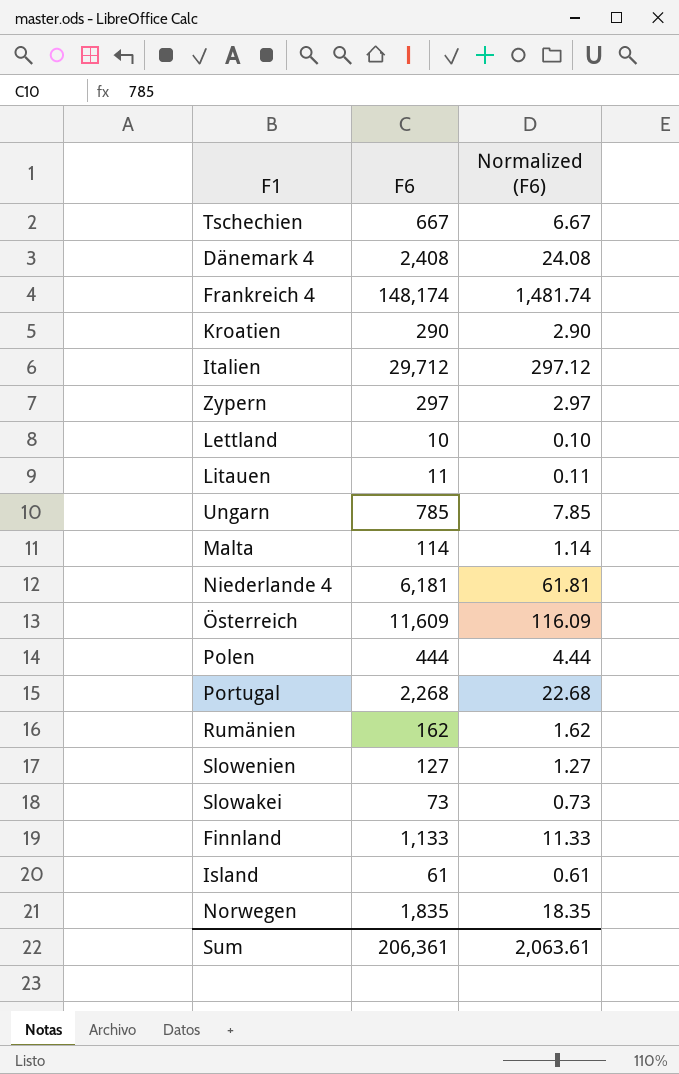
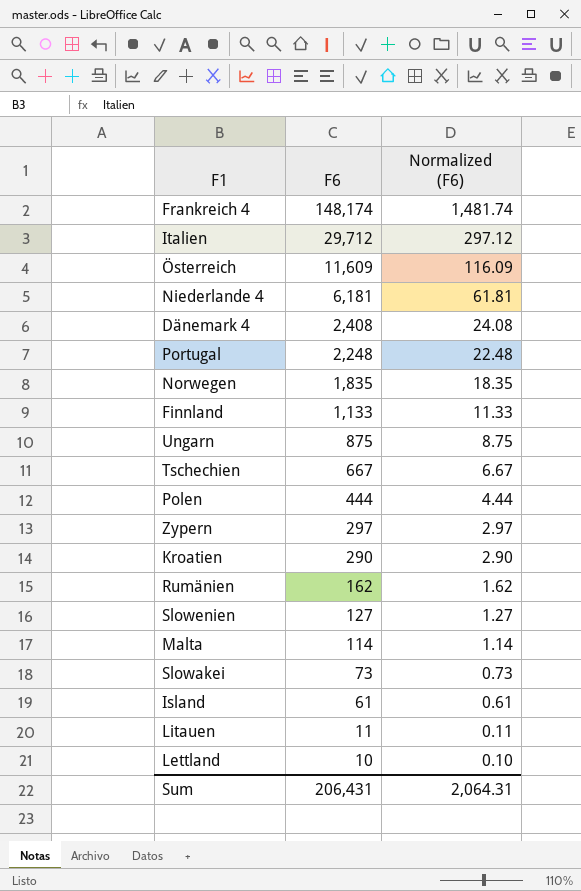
row order: none -> F6 descending
Portugal | F6: 2,268 -> 2,248
Portugal | Normalized (F6): 22.68 -> 22.48
Ungarn | F6: 785 -> 875
Ungarn | Normalized (F6): 7.85 -> 8.75
Sum | F6: 206,361 -> 206,431
Sum | Normalized (F6): 2,063.61 -> 2,064.31

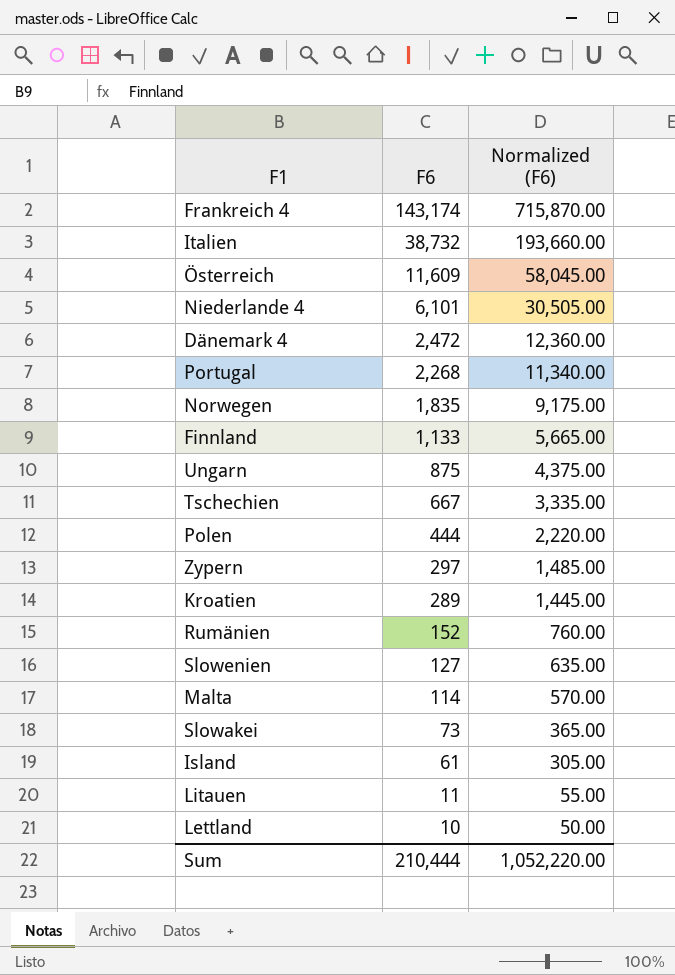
column Normalized (F6) | formula: [F6] * 0.01 -> [F6] * 5
Frankreich 4 | F6: 148,174 -> 143,174
Italien | F6: 29,712 -> 38,732
Niederlande 4 | F6: 6,181 -> 6,101
Dänemark 4 | F6: 2,408 -> 2,472
Portugal | F6: 2,248 -> 2,268
Kroatien | F6: 290 -> 289
Rumänien | F6: 162 -> 152
Sum | F6: 206,431 -> 210,444
Sum | Normalized (F6): 2,064.31 -> 1,052,220.00

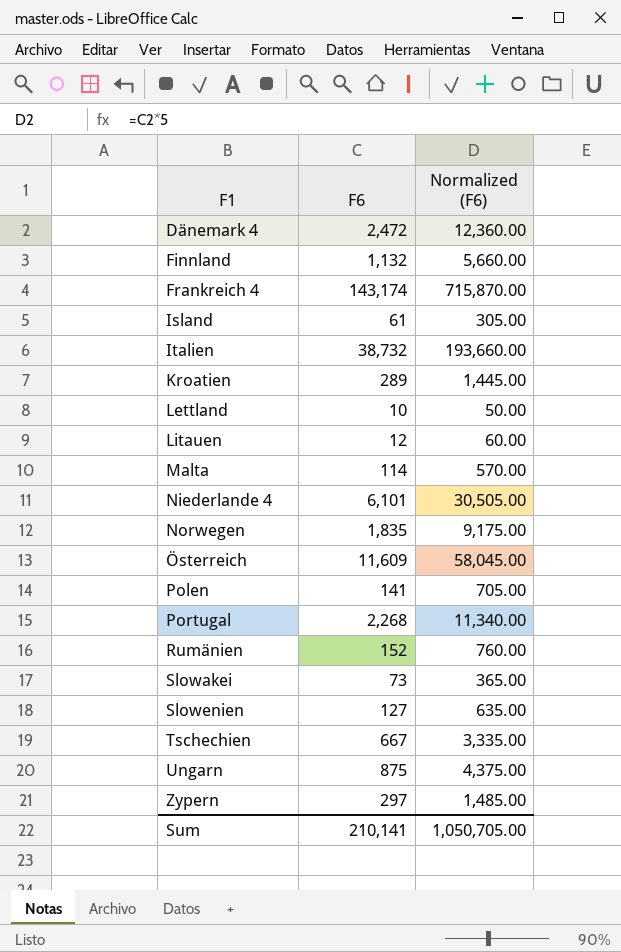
row order: F6 descending -> F1 ascending
Finnland | F6: 1,133 -> 1,132
Finnland | Normalized (F6): 5,665.00 -> 5,660.00
Litauen | F6: 11 -> 12
Litauen | Normalized (F6): 55.00 -> 60.00
Polen | F6: 444 -> 141
Polen | Normalized (F6): 2,220.00 -> 705.00
Sum | F6: 210,444 -> 210,141
Sum | Normalized (F6): 1,052,220.00 -> 1,050,705.00

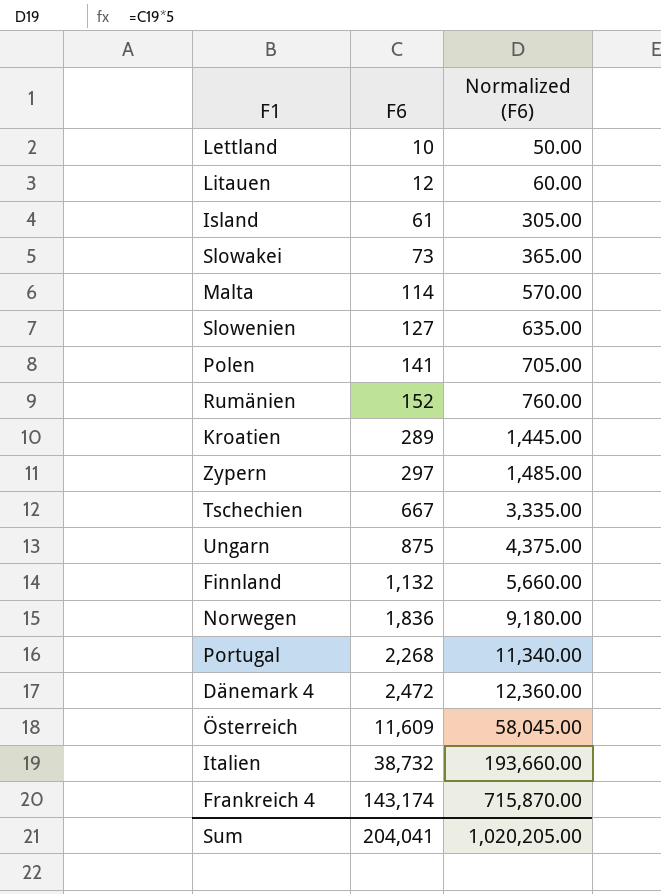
row order: F1 ascending -> F6 ascending
row Niederlande 4: 6,101 | 30,505.00 -> none
Norwegen | F6: 1,835 -> 1,836
Norwegen | Normalized (F6): 9,175.00 -> 9,180.00
Sum | F6: 210,141 -> 204,041
Sum | Normalized (F6): 1,050,705.00 -> 1,020,205.00

